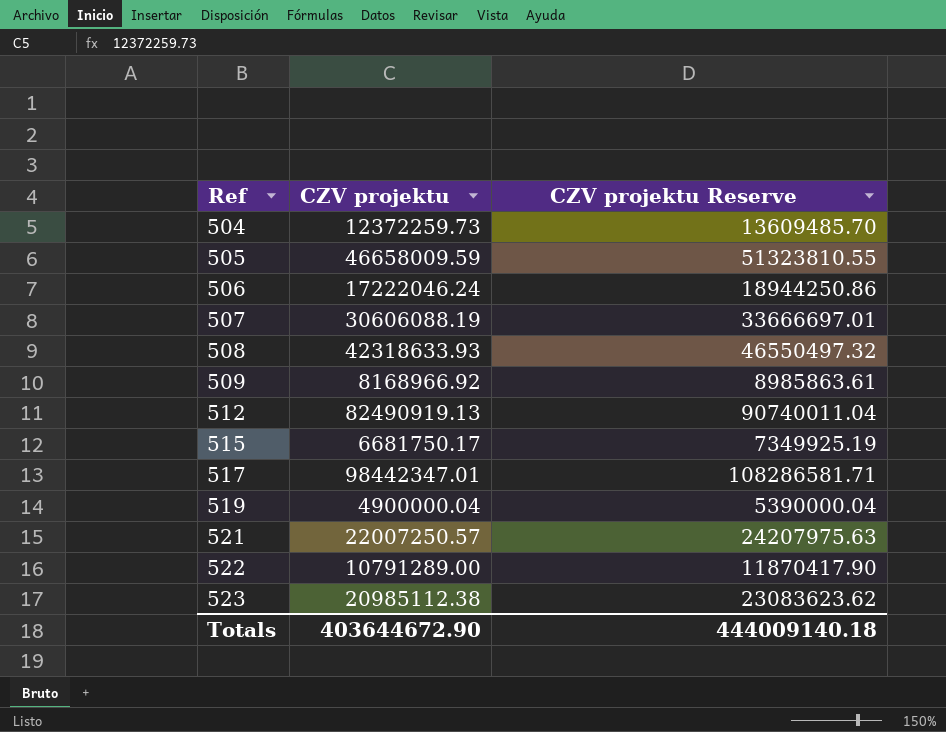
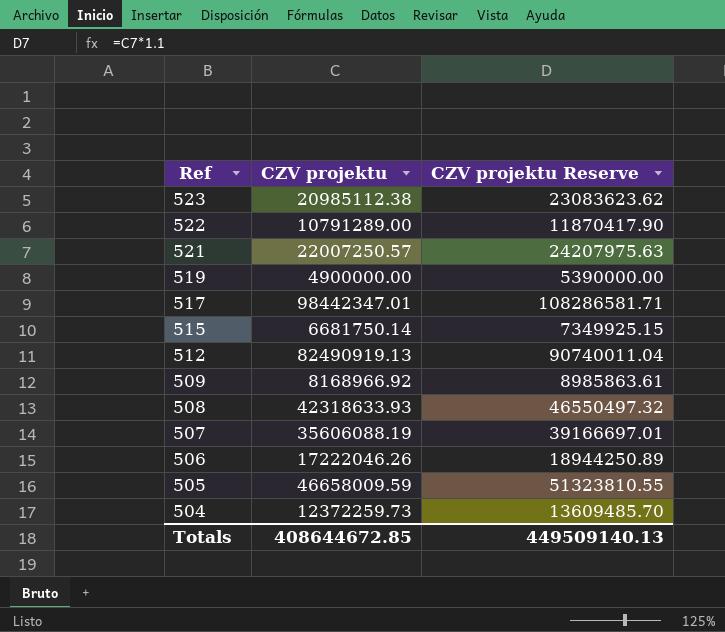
row order: Ref ascending -> Ref descending
519 | CZV projektu: 4900000.04 -> 4900000.00
519 | CZV projektu Reserve: 5390000.04 -> 5390000.00
515 | CZV projektu: 6681750.17 -> 6681750.14
515 | CZV projektu Reserve: 7349925.19 -> 7349925.15
507 | CZV projektu: 30606088.19 -> 35606088.19
507 | CZV projektu Reserve: 33666697.01 -> 39166697.01
506 | CZV projektu: 17222046.24 -> 17222046.26
506 | CZV projektu Reserve: 18944250.86 -> 18944250.89
Totals | CZV projektu: 403644672.90 -> 408644672.85
Totals | CZV projektu Reserve: 444009140.18 -> 449509140.13

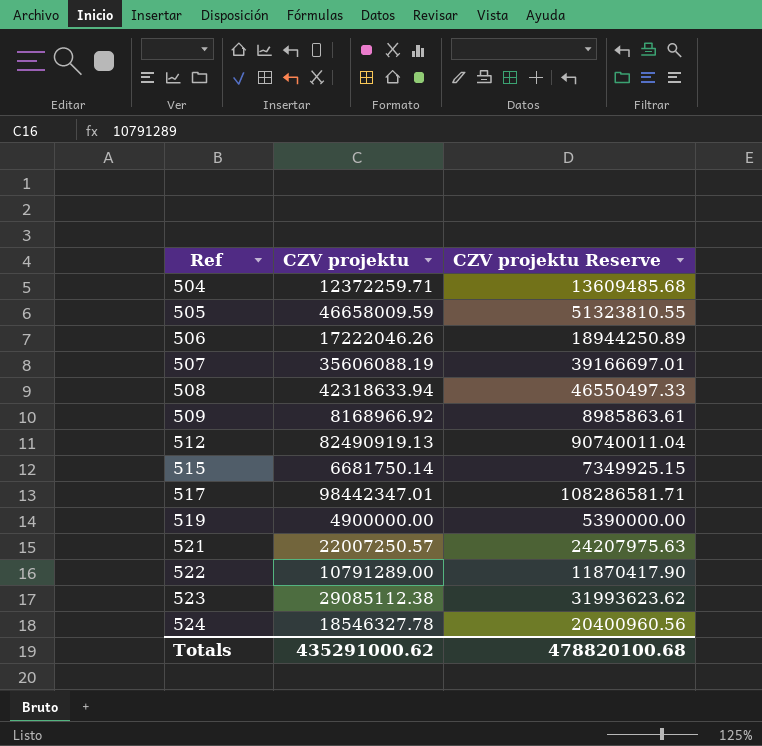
row order: Ref descending -> Ref ascending
504 | CZV projektu: 12372259.73 -> 12372259.71
504 | CZV projektu Reserve: 13609485.70 -> 13609485.68
508 | CZV projektu: 42318633.93 -> 42318633.94
508 | CZV projektu Reserve: 46550497.32 -> 46550497.33
523 | CZV projektu: 20985112.38 -> 29085112.38
523 | CZV projektu Reserve: 23083623.62 -> 31993623.62
row 524: none -> 18546327.78 | 20400960.56
Totals | CZV projektu: 408644672.85 -> 435291000.62
Totals | CZV projektu Reserve: 449509140.13 -> 478820100.68

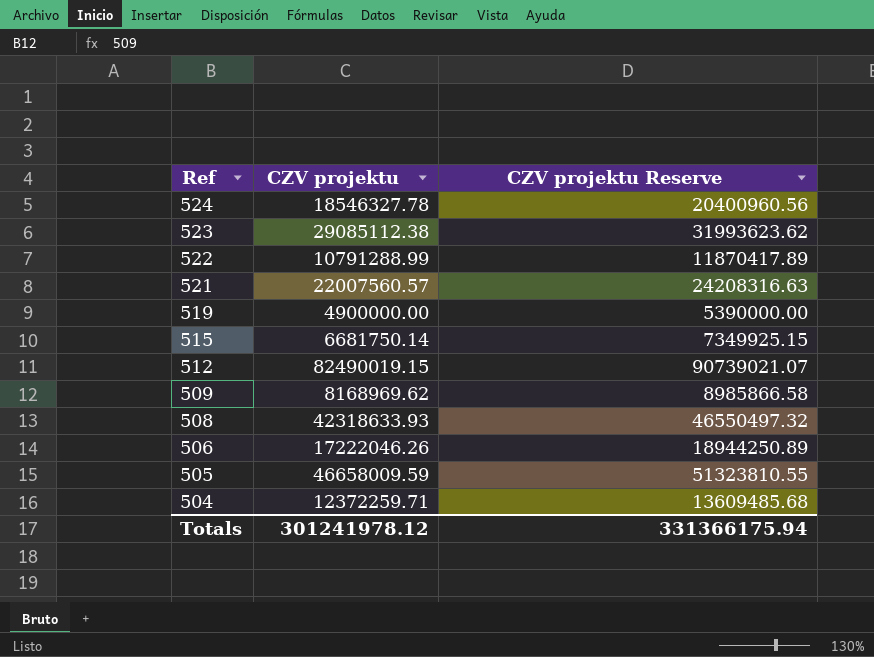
row order: Ref ascending -> Ref descending
row 507: 35606088.19 | 39166697.01 -> none
row 517: 98442347.01 | 108286581.71 -> none
522 | CZV projektu: 10791289.00 -> 10791288.99
522 | CZV projektu Reserve: 11870417.90 -> 11870417.89
521 | CZV projektu: 22007250.57 -> 22007560.57
521 | CZV projektu Reserve: 24207975.63 -> 24208316.63
512 | CZV projektu: 82490919.13 -> 82490019.15
512 | CZV projektu Reserve: 90740011.04 -> 90739021.07
509 | CZV projektu: 8168966.92 -> 8168969.62
509 | CZV projektu Reserve: 8985863.61 -> 8985866.58
508 | CZV projektu: 42318633.94 -> 42318633.93
508 | CZV projektu Reserve: 46550497.33 -> 46550497.32
Totals | CZV projektu: 435291000.62 -> 301241978.12
Totals | CZV projektu Reserve: 478820100.68 -> 331366175.94

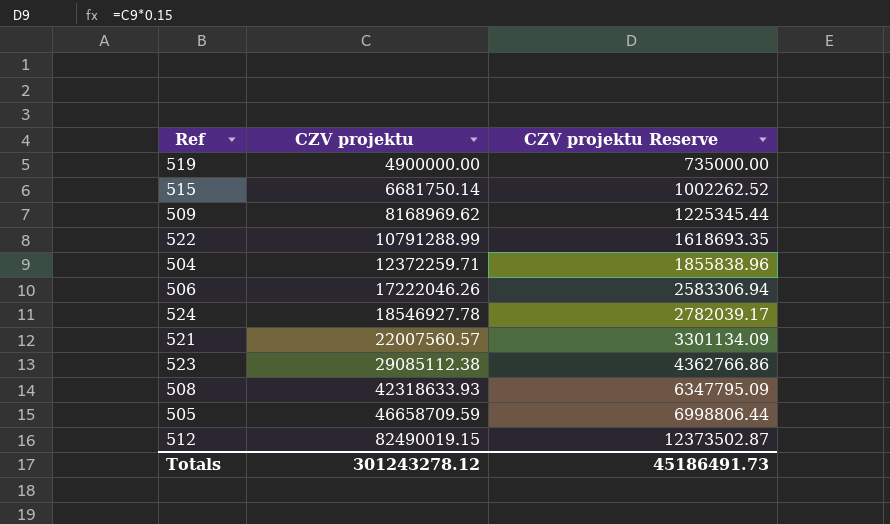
row order: Ref descending -> CZV projektu ascending
column CZV projektu Reserve | formula: [CZV projektu] * 1.1 -> [CZV projektu] * 0.15
524 | CZV projektu: 18546327.78 -> 18546927.78
505 | CZV projektu: 46658009.59 -> 46658709.59
Totals | CZV projektu: 301241978.12 -> 301243278.12
Totals | CZV projektu Reserve: 331366175.94 -> 45186491.73

